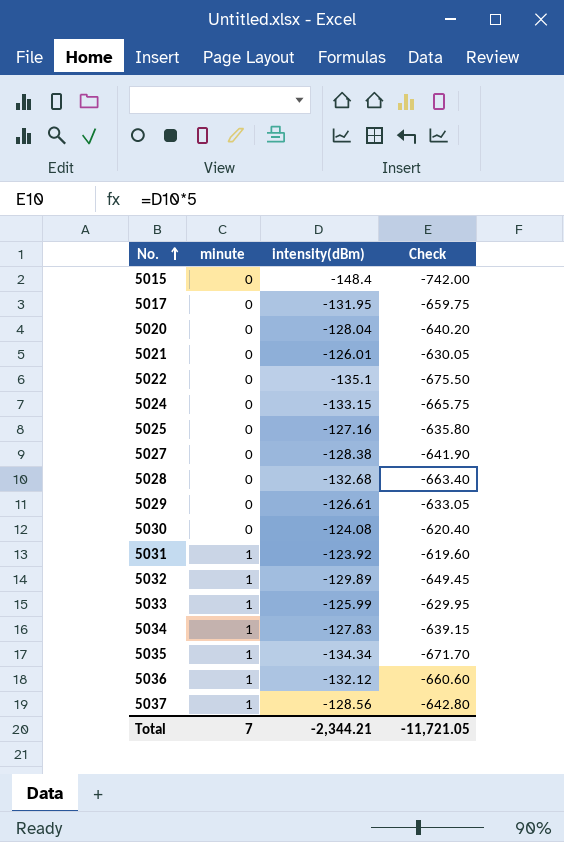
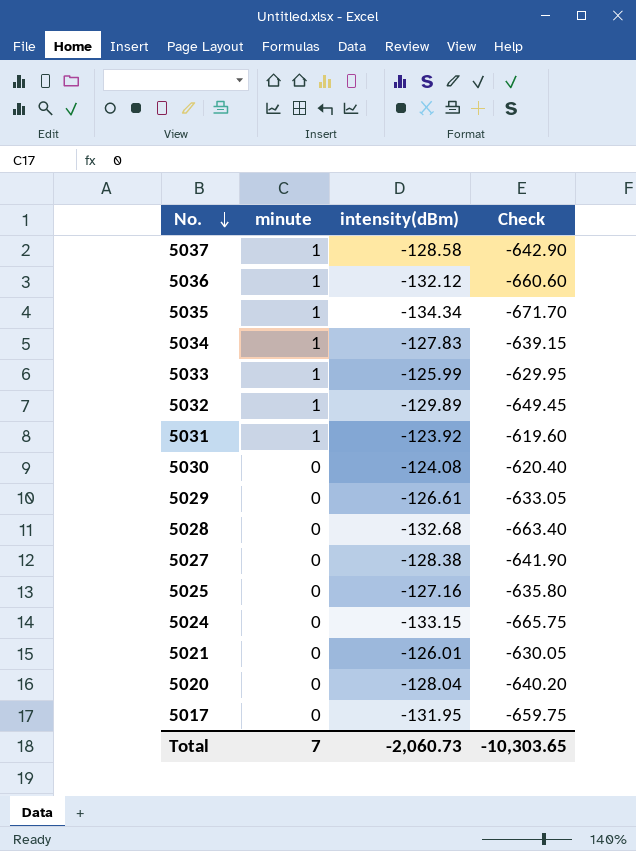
row order: No. ascending -> No. descending
row 5015: 0 | -148.4 | -742.00 -> none
row 5022: 0 | -135.1 | -675.50 -> none
5037 | intensity(dBm): -128.56 -> -128.58
5037 | Check: -642.80 -> -642.90
Total | intensity(dBm): -2,344.21 -> -2,060.73
Total | Check: -11,721.05 -> -10,303.65

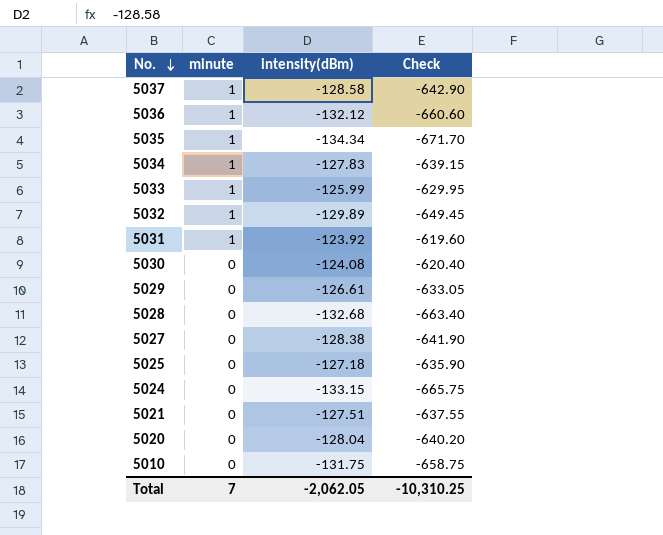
row 5017: 0 | -131.95 | -659.75 -> none
5025 | intensity(dBm): -127.16 -> -127.18
5025 | Check: -635.80 -> -635.90
5021 | intensity(dBm): -126.01 -> -127.51
5021 | Check: -630.05 -> -637.55
row 5010: none -> 0 | -131.75 | -658.75
Total | intensity(dBm): -2,060.73 -> -2,062.05
Total | Check: -10,303.65 -> -10,310.25

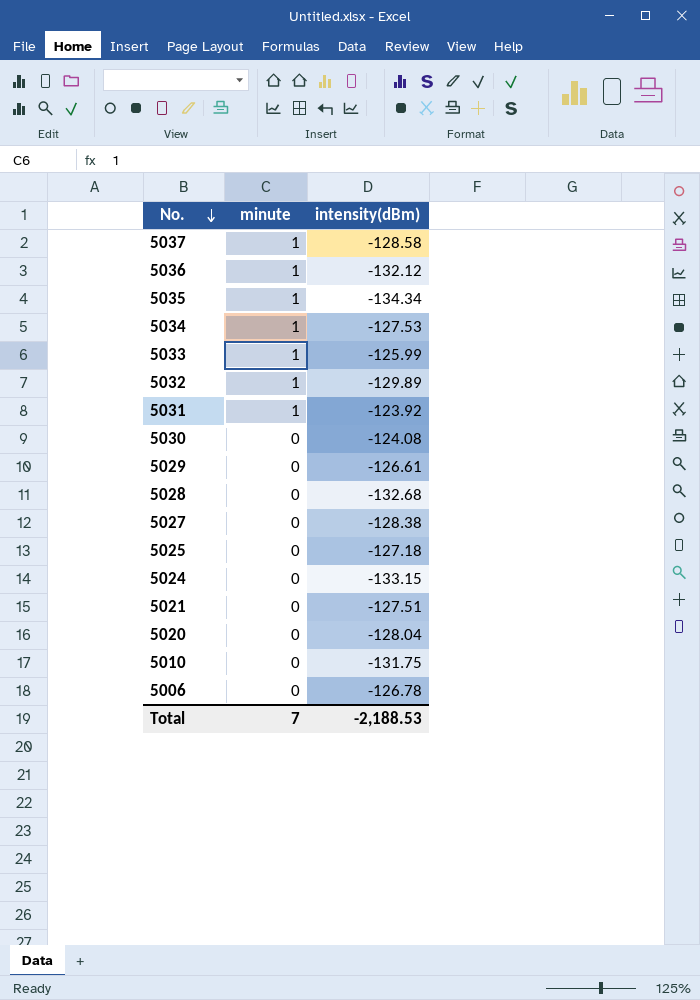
column Check | formula: [intensity(dBm)] * 5 -> none
5034 | intensity(dBm): -127.83 -> -127.53
row 5006: none -> 0 | -126.78
Total | intensity(dBm): -2,062.05 -> -2,188.53

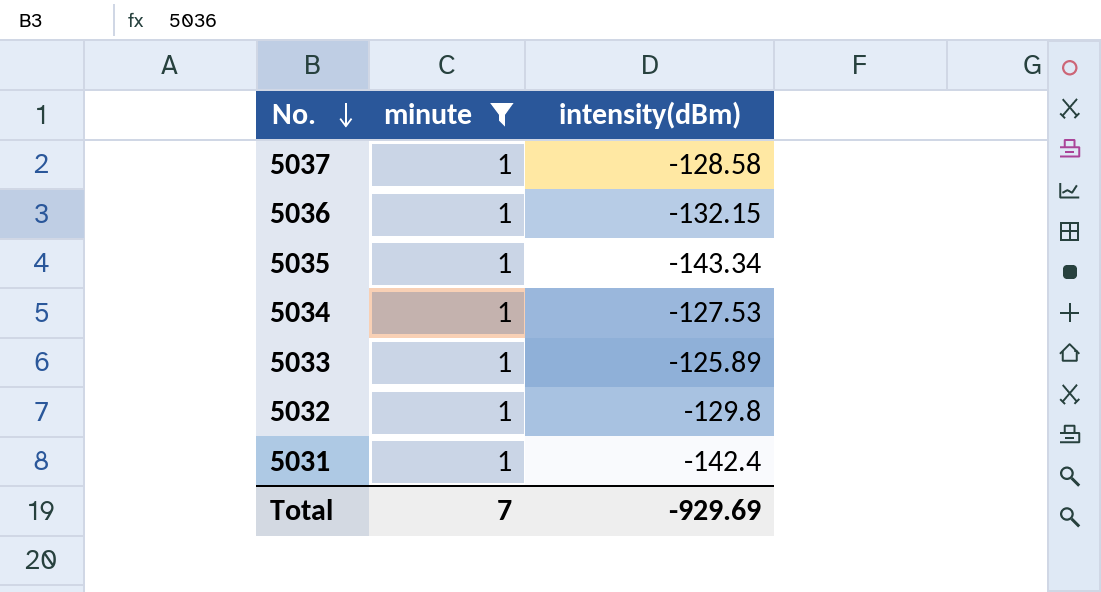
filter: none -> minute = 1
5036 | intensity(dBm): -132.12 -> -132.15
5035 | intensity(dBm): -134.34 -> -143.34
5033 | intensity(dBm): -125.99 -> -125.89
5032 | intensity(dBm): -129.89 -> -129.8
5031 | intensity(dBm): -123.92 -> -142.4
Total | intensity(dBm): -2,188.53 -> -929.69

